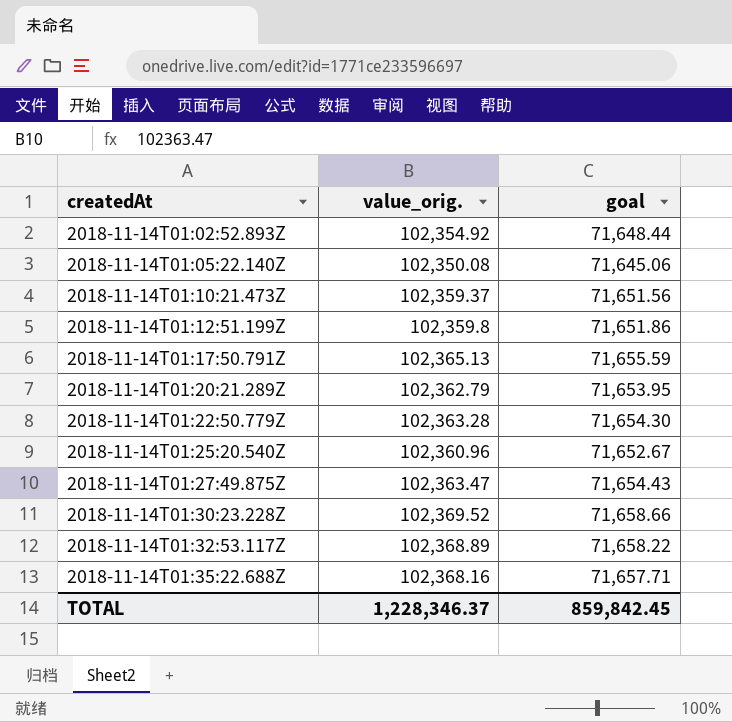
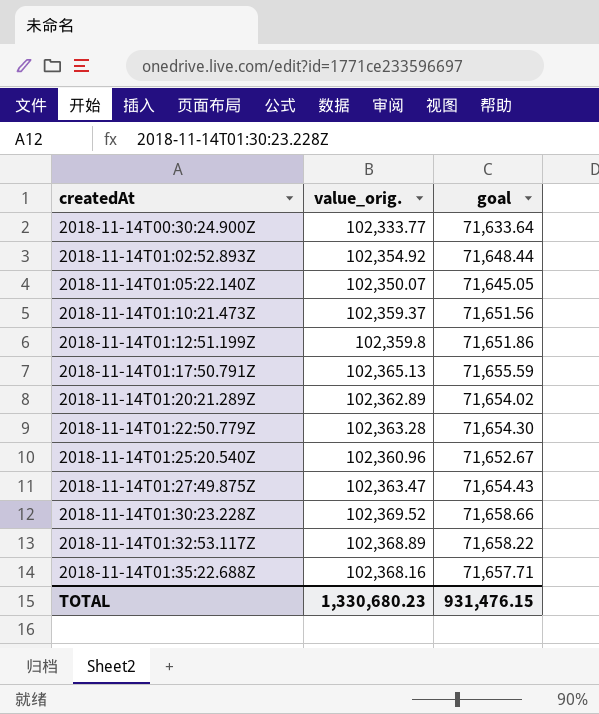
row 2018-11-14T00:30:24.900Z: none -> 102,333.77 | 71,633.64
2018-11-14T01:05:22.140Z | value_orig.: 102,350.08 -> 102,350.07
2018-11-14T01:05:22.140Z | goal: 71,645.06 -> 71,645.05
2018-11-14T01:20:21.289Z | value_orig.: 102,362.79 -> 102,362.89
2018-11-14T01:20:21.289Z | goal: 71,653.95 -> 71,654.02
TOTAL | value_orig.: 1,228,346.37 -> 1,330,680.23
TOTAL | goal: 859,842.45 -> 931,476.15

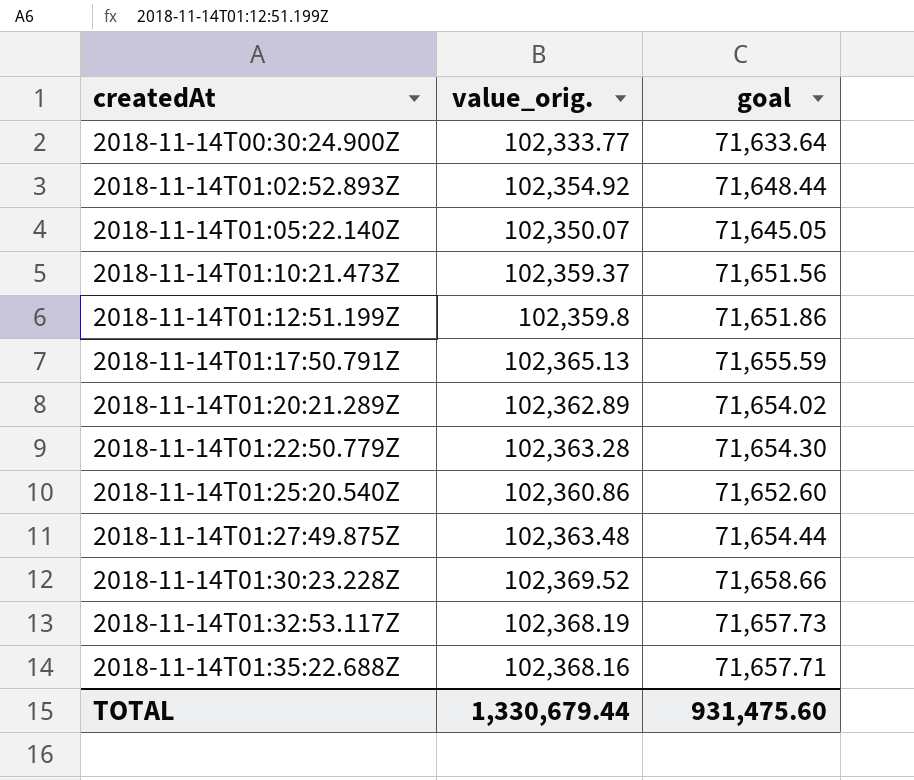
2018-11-14T01:25:20.540Z | value_orig.: 102,360.96 -> 102,360.86
2018-11-14T01:25:20.540Z | goal: 71,652.67 -> 71,652.60
2018-11-14T01:27:49.875Z | value_orig.: 102,363.47 -> 102,363.48
2018-11-14T01:27:49.875Z | goal: 71,654.43 -> 71,654.44
2018-11-14T01:32:53.117Z | value_orig.: 102,368.89 -> 102,368.19
2018-11-14T01:32:53.117Z | goal: 71,658.22 -> 71,657.73
TOTAL | value_orig.: 1,330,680.23 -> 1,330,679.44
TOTAL | goal: 931,476.15 -> 931,475.60

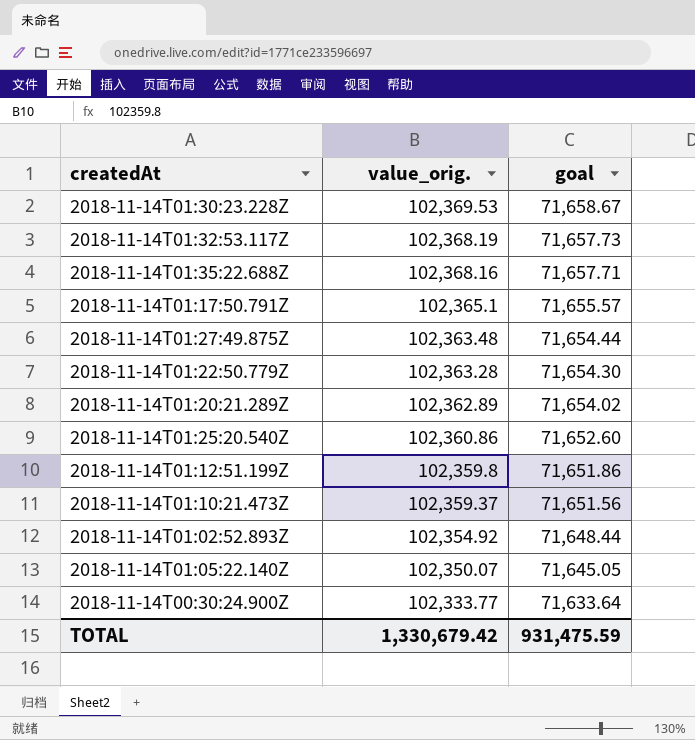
row order: createdAt ascending -> value_orig. descending
2018-11-14T01:30:23.228Z | value_orig.: 102,369.52 -> 102,369.53
2018-11-14T01:30:23.228Z | goal: 71,658.66 -> 71,658.67
2018-11-14T01:17:50.791Z | value_orig.: 102,365.13 -> 102,365.1
2018-11-14T01:17:50.791Z | goal: 71,655.59 -> 71,655.57
TOTAL | value_orig.: 1,330,679.44 -> 1,330,679.42
TOTAL | goal: 931,475.60 -> 931,475.59

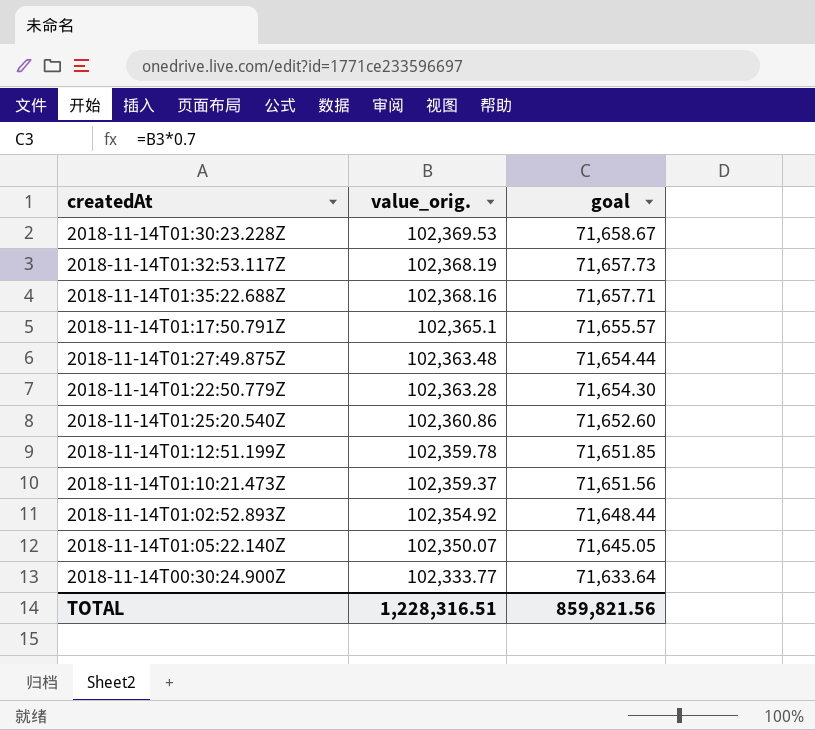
row 2018-11-14T01:20:21.289Z: 102,362.89 | 71,654.02 -> none
2018-11-14T01:12:51.199Z | value_orig.: 102,359.8 -> 102,359.78
2018-11-14T01:12:51.199Z | goal: 71,651.86 -> 71,651.85
TOTAL | value_orig.: 1,330,679.42 -> 1,228,316.51
TOTAL | goal: 931,475.59 -> 859,821.56

